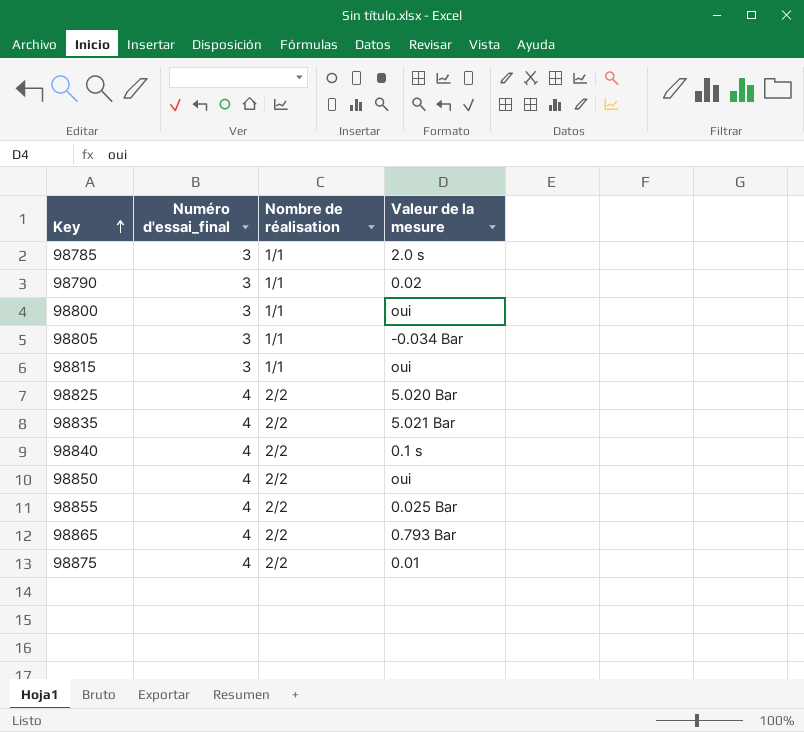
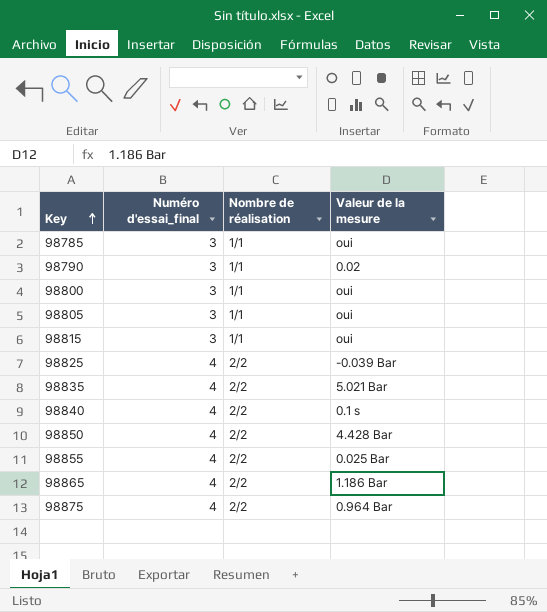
98785 | Valeur de la mesure: 2.0 s -> oui
98805 | Valeur de la mesure: -0.034 Bar -> oui
98825 | Valeur de la mesure: 5.020 Bar -> -0.039 Bar
98850 | Valeur de la mesure: oui -> 4.428 Bar
98865 | Valeur de la mesure: 0.793 Bar -> 1.186 Bar
98875 | Valeur de la mesure: 0.01 -> 0.964 Bar

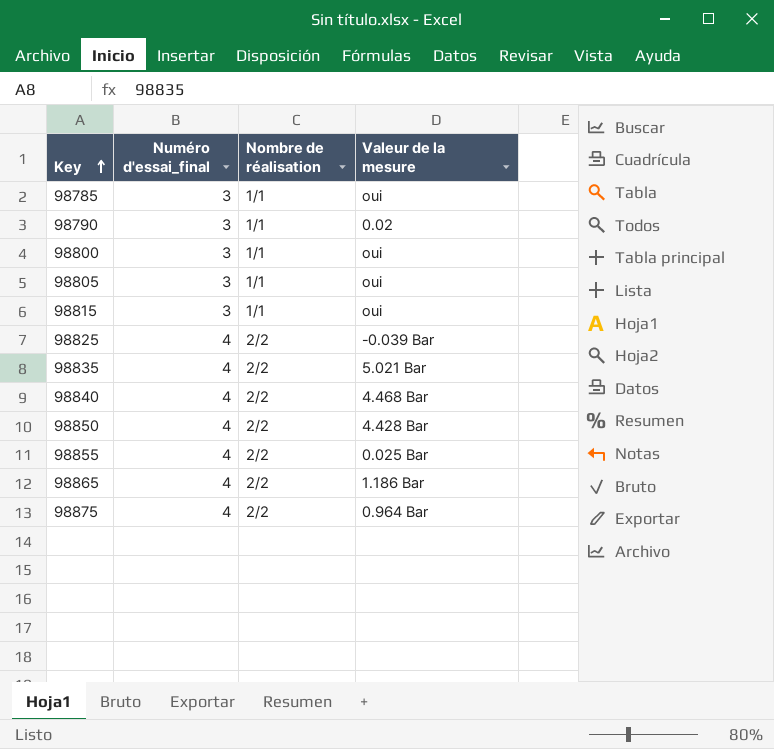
98840 | Valeur de la mesure: 0.1 s -> 4.468 Bar

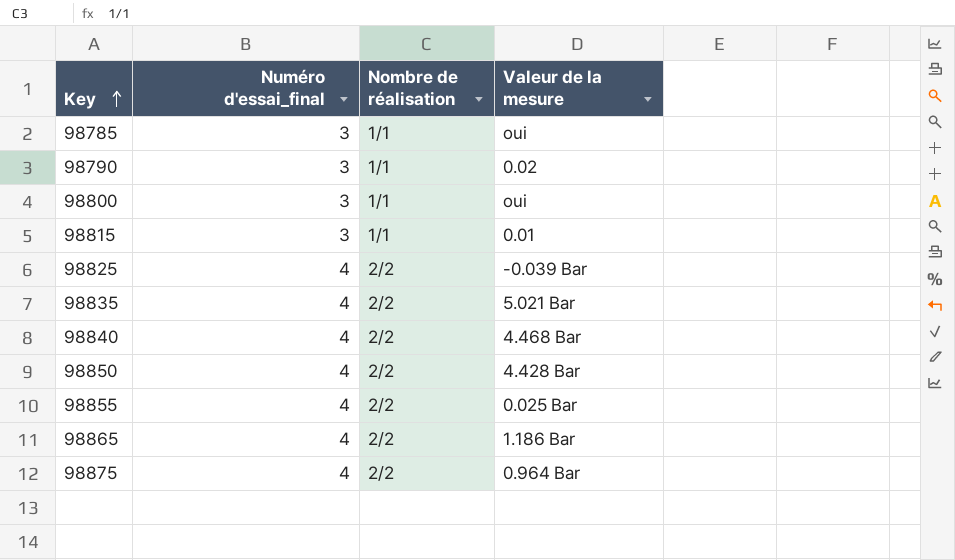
row 98805: 3 | 1/1 | oui -> none
98815 | Valeur de la mesure: oui -> 0.01

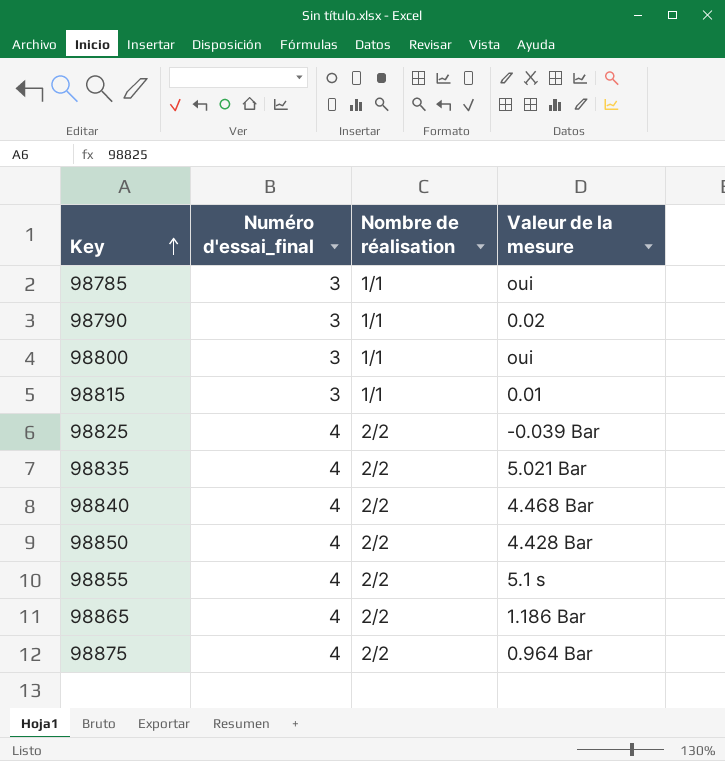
98855 | Valeur de la mesure: 0.025 Bar -> 5.1 s

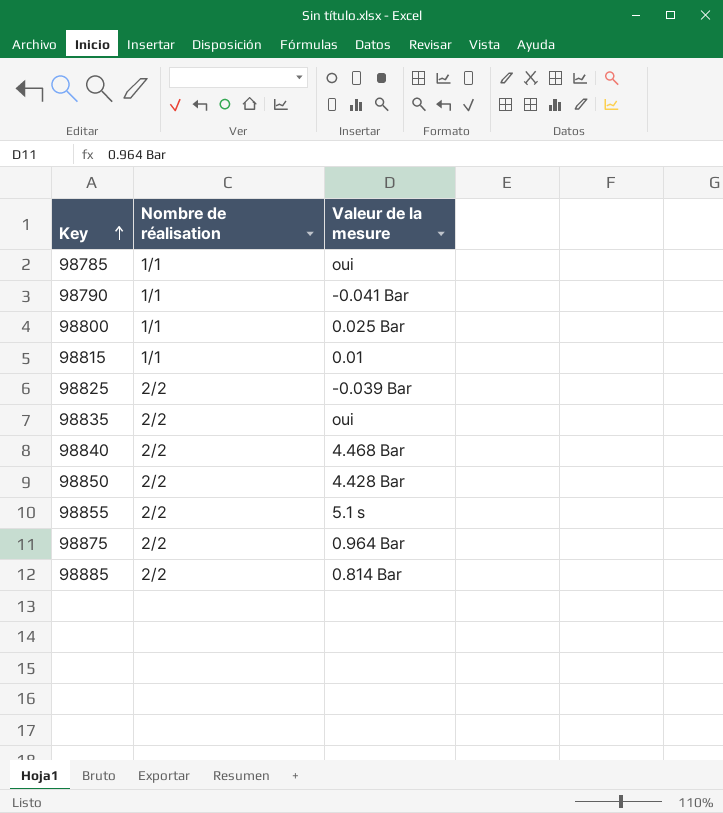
column Numéro d'essai_final | position: 2 -> none
row 98865: 4 | 2/2 | 1.186 Bar -> none
98790 | Valeur de la mesure: 0.02 -> -0.041 Bar
98800 | Valeur de la mesure: oui -> 0.025 Bar
98835 | Valeur de la mesure: 5.021 Bar -> oui
row 98885: none -> 2/2 | 0.814 Bar

